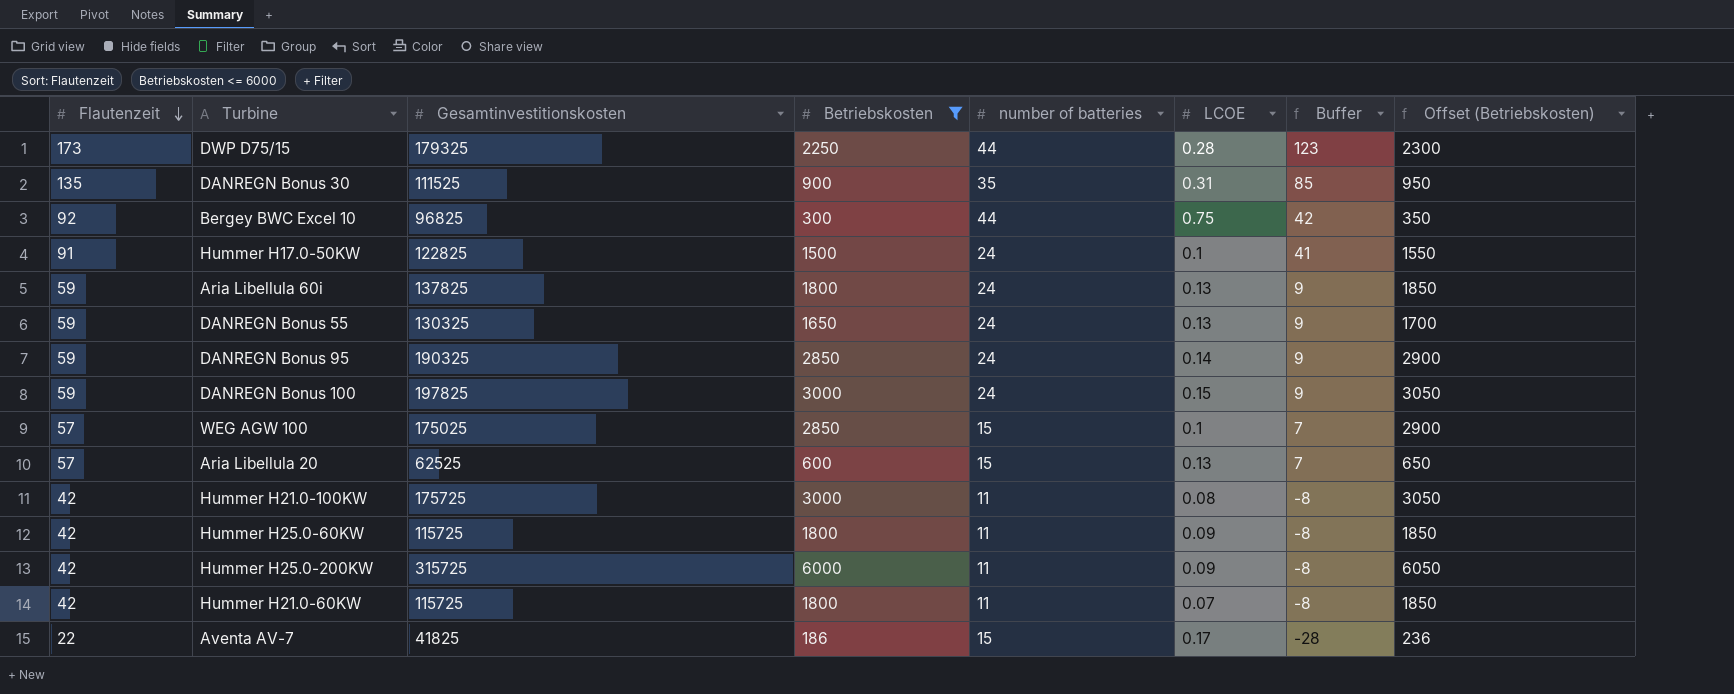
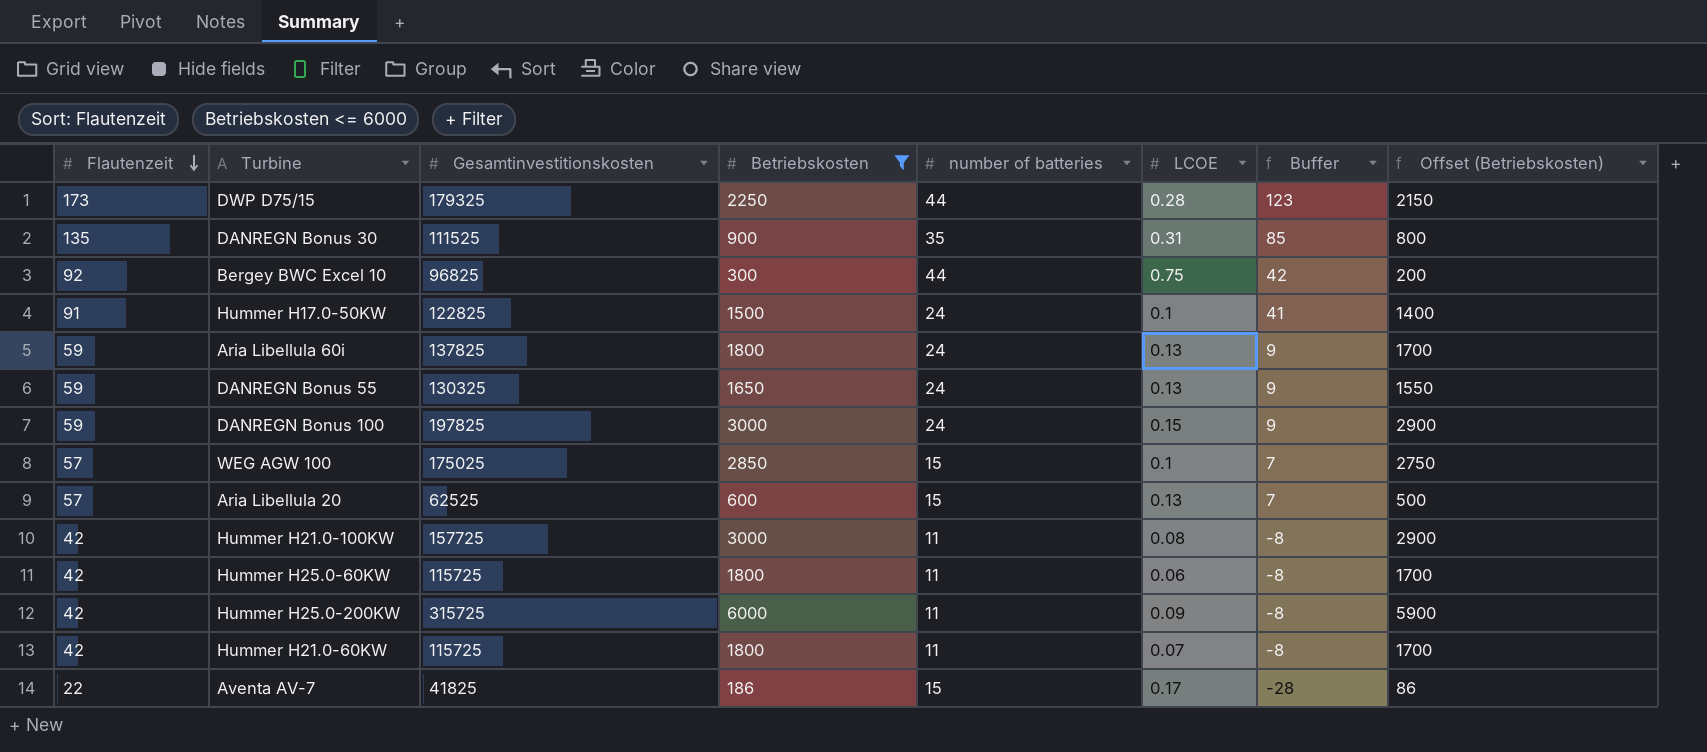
column Offset (Betriebskosten) | formula: [Betriebskosten] + 50 -> [Betriebskosten] - 100
row DANREGN Bonus 95: 59 | 190325 | 2850 | 24 | 0.14 | 9 | 2900 -> none
Hummer H21.0-100KW | Gesamtinvestitionskosten: 175725 -> 157725
Hummer H25.0-60KW | LCOE: 0.09 -> 0.06

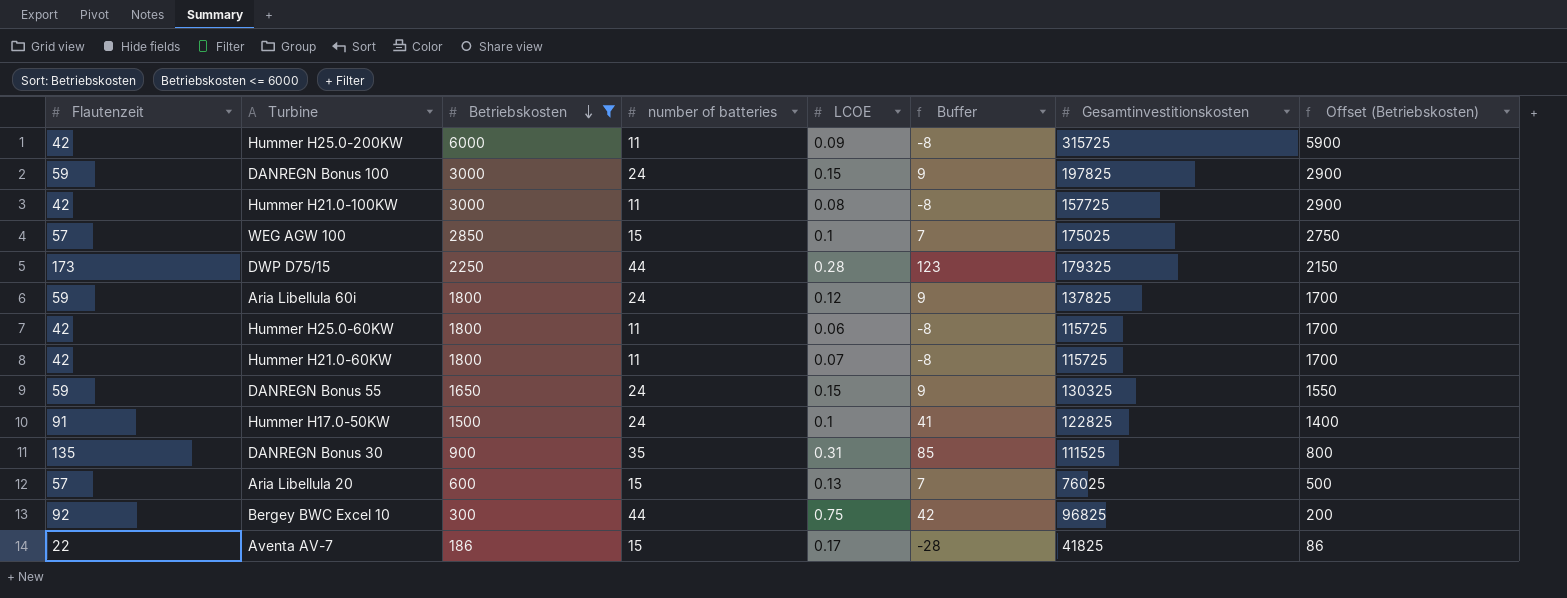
row order: Flautenzeit descending -> Betriebskosten descending
column Gesamtinvestitionskosten | position: 3 -> 7
Aria Libellula 60i | LCOE: 0.13 -> 0.12
DANREGN Bonus 55 | LCOE: 0.13 -> 0.15
Aria Libellula 20 | Gesamtinvestitionskosten: 62525 -> 76025

